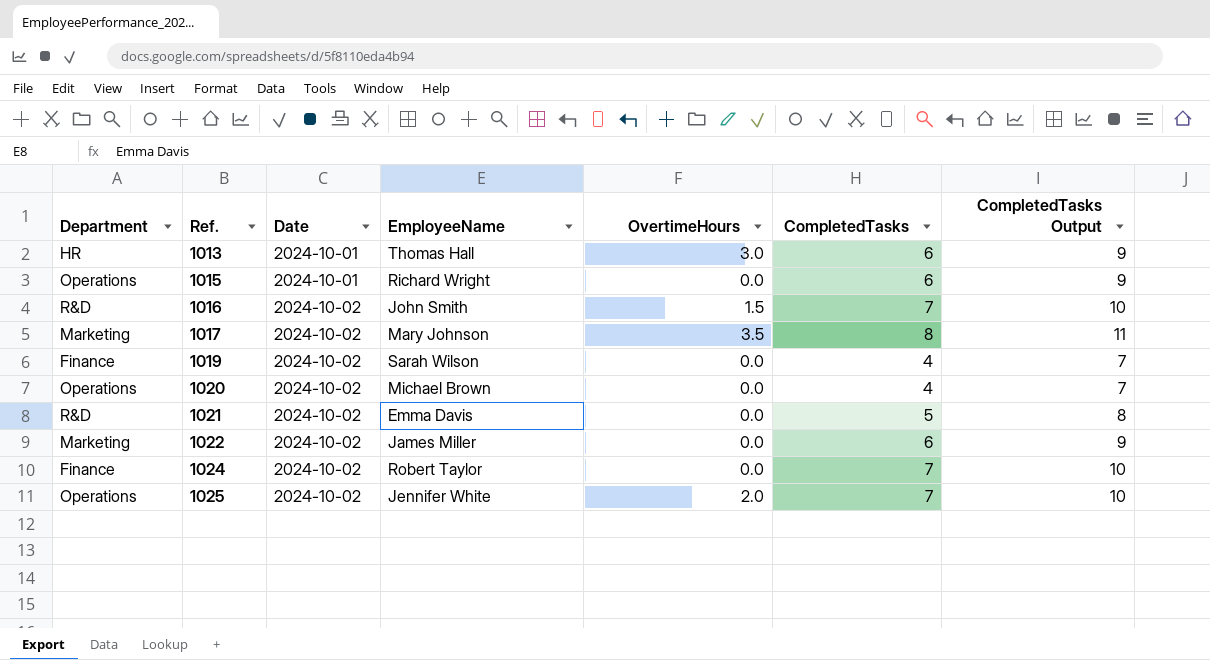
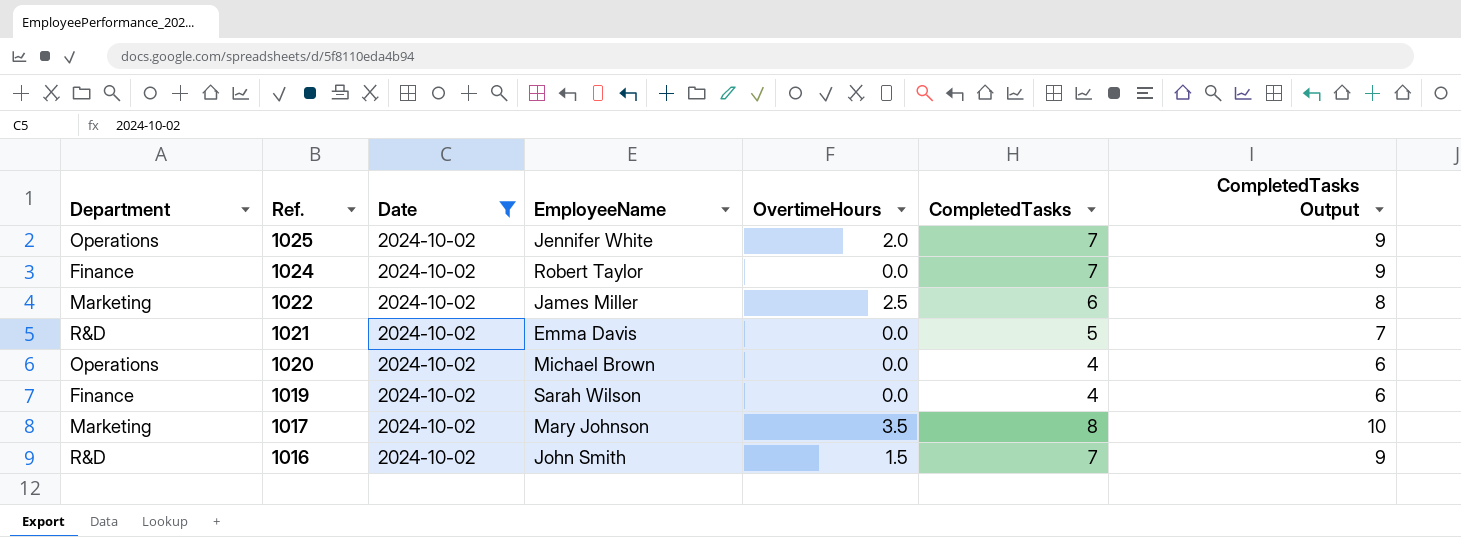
filter: none -> Date = 2024-10-02
row order: Ref. ascending -> Ref. descending
column CompletedTasks Output | formula: [CompletedTasks] + 3 -> [CompletedTasks] + 2
1022 | OvertimeHours: 0.0 -> 2.5

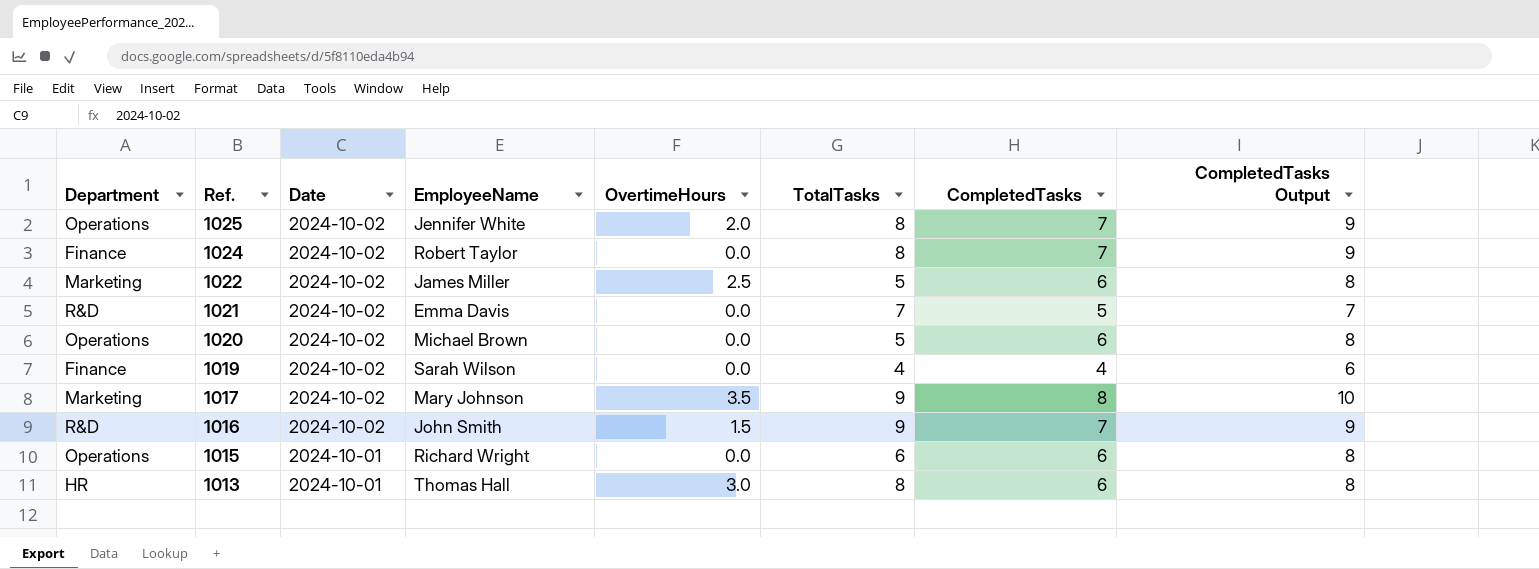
filter: Date = 2024-10-02 -> none
column TotalTasks | position: none -> 6
1020 | CompletedTasks: 4 -> 6
1020 | CompletedTasks Output: 6 -> 8

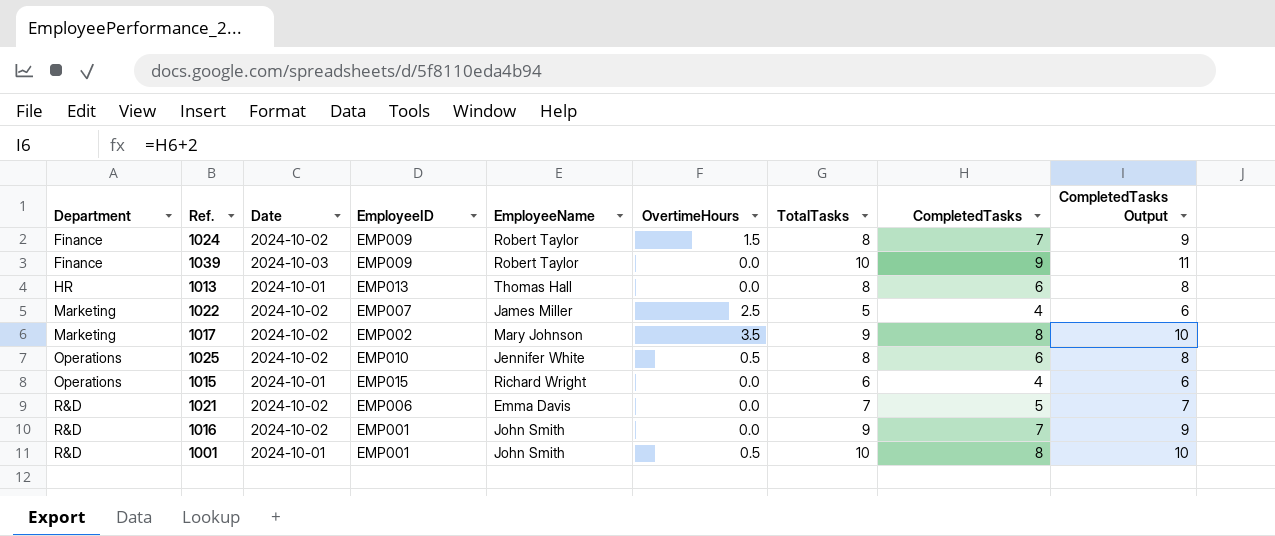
row order: Ref. descending -> Department ascending
column EmployeeID | position: none -> 4
row 1020: Operations | 2024-10-02 | Michael Brown | 0.0 | 5 | 6 | 8 -> none
row 1019: Finance | 2024-10-02 | Sarah Wilson | 0.0 | 4 | 4 | 6 -> none
1024 | OvertimeHours: 0.0 -> 1.5
row 1039: none -> Finance | 2024-10-03 | EMP009 | Robert Taylor | 0.0 | 10 | 9 | 11
1013 | OvertimeHours: 3.0 -> 0.0
1022 | CompletedTasks: 6 -> 4
1022 | CompletedTasks Output: 8 -> 6
1025 | OvertimeHours: 2.0 -> 0.5
1025 | CompletedTasks: 7 -> 6
1025 | CompletedTasks Output: 9 -> 8
1015 | CompletedTasks: 6 -> 4
1015 | CompletedTasks Output: 8 -> 6
1016 | OvertimeHours: 1.5 -> 0.0
row 1001: none -> R&D | 2024-10-01 | EMP001 | John Smith | 0.5 | 10 | 8 | 10

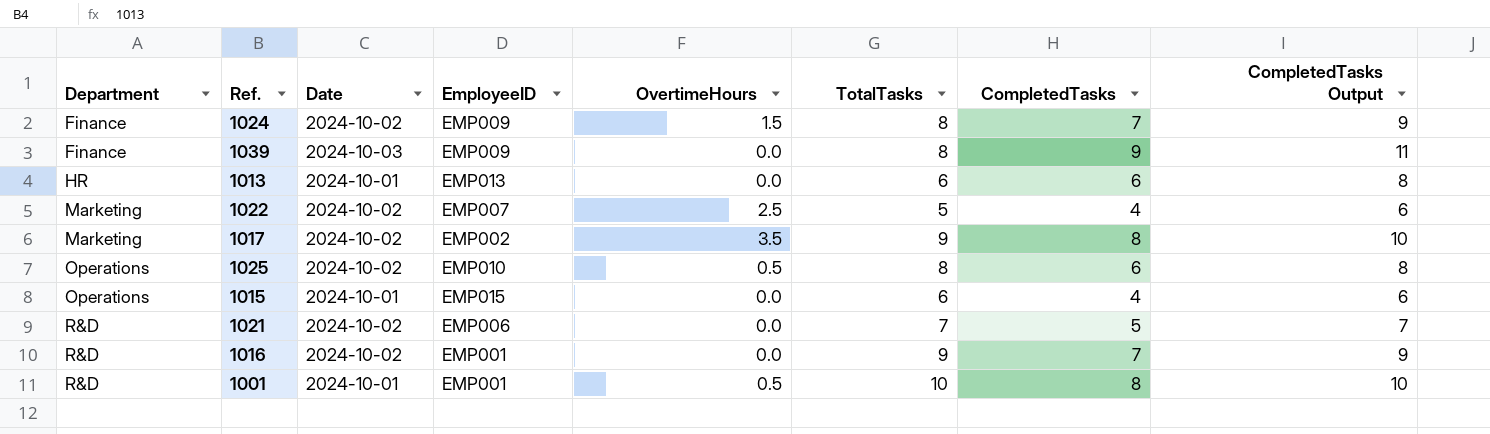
column EmployeeName | position: 5 -> none
1039 | TotalTasks: 10 -> 8
1013 | TotalTasks: 8 -> 6

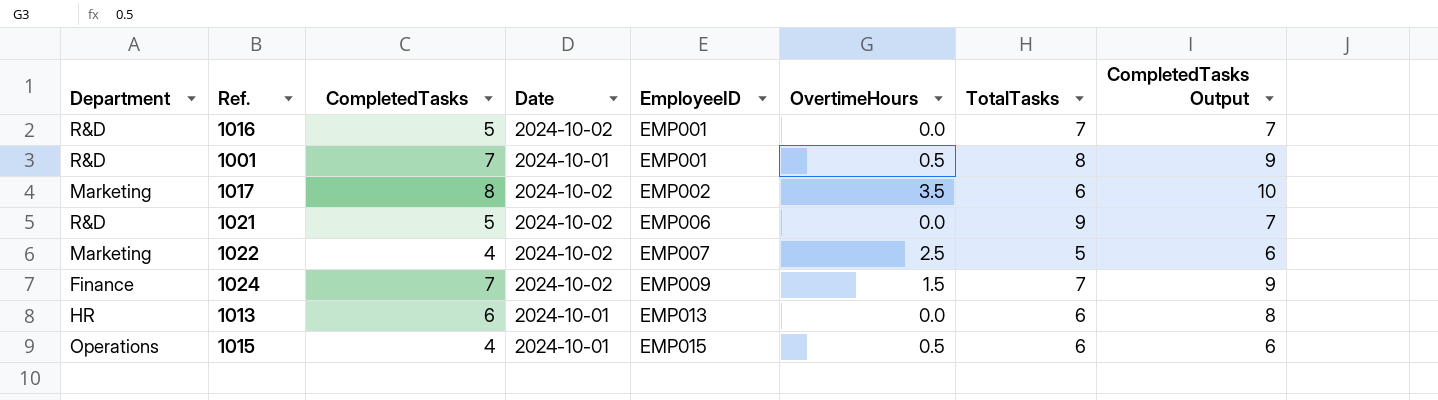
row order: Department ascending -> EmployeeID ascending
column CompletedTasks | position: 7 -> 3
row 1039: Finance | 2024-10-03 | EMP009 | 0.0 | 8 | 9 | 11 -> none
row 1025: Operations | 2024-10-02 | EMP010 | 0.5 | 8 | 6 | 8 -> none
1016 | CompletedTasks: 7 -> 5
1016 | TotalTasks: 9 -> 7
1016 | CompletedTasks Output: 9 -> 7
1001 | CompletedTasks: 8 -> 7
1001 | TotalTasks: 10 -> 8
1001 | CompletedTasks Output: 10 -> 9
1017 | TotalTasks: 9 -> 6
1021 | TotalTasks: 7 -> 9
1024 | TotalTasks: 8 -> 7
1015 | OvertimeHours: 0.0 -> 0.5

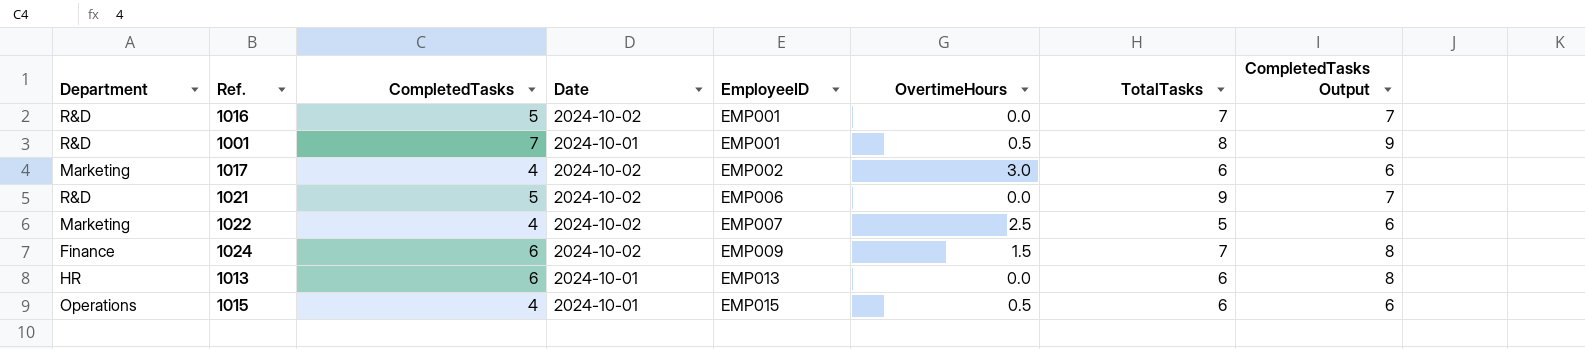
1017 | CompletedTasks: 8 -> 4
1017 | OvertimeHours: 3.5 -> 3.0
1017 | CompletedTasks Output: 10 -> 6
1024 | CompletedTasks: 7 -> 6
1024 | CompletedTasks Output: 9 -> 8

